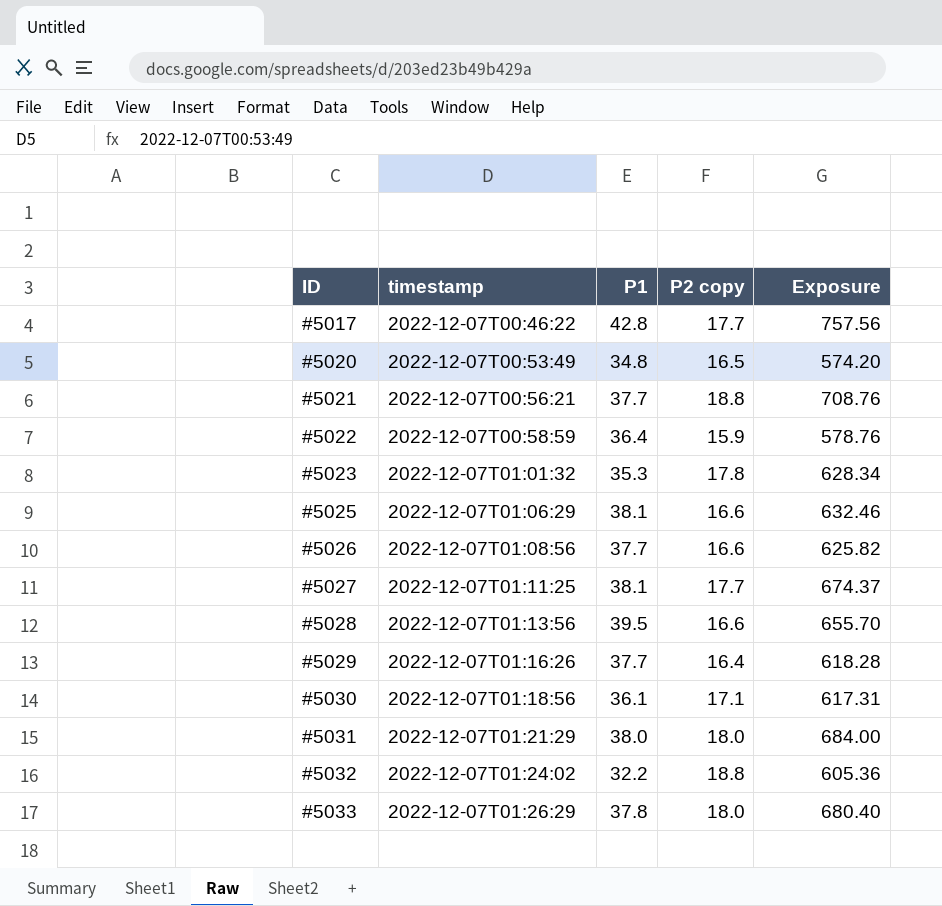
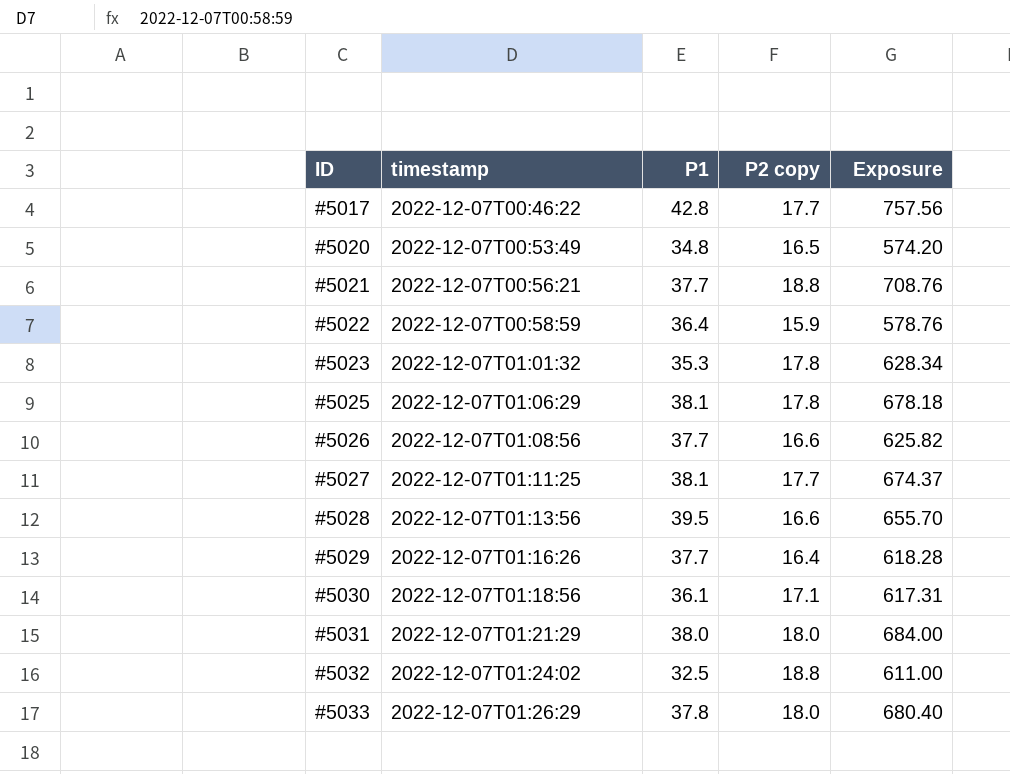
#5025 | P2 copy: 16.6 -> 17.8
#5025 | Exposure: 632.46 -> 678.18
#5032 | P1: 32.2 -> 32.5
#5032 | Exposure: 605.36 -> 611.00

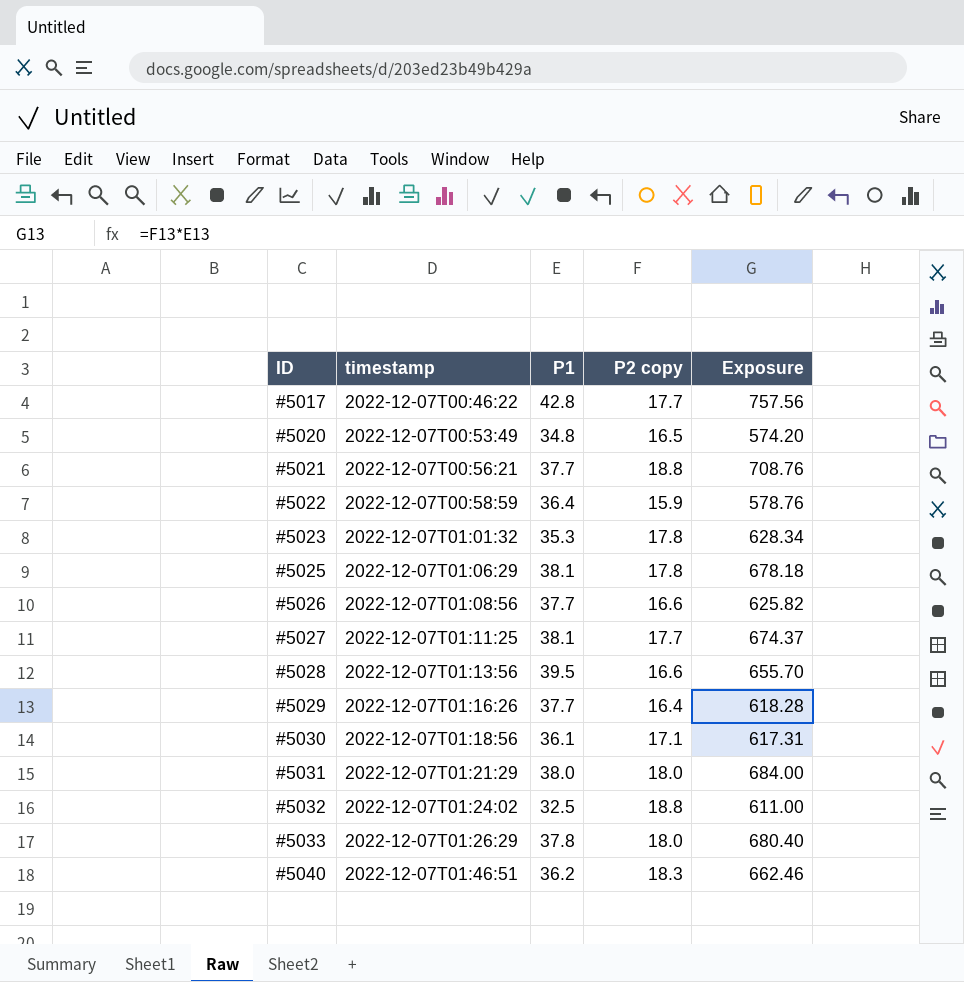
row #5040: none -> 2022-12-07T01:46:51 | 36.2 | 18.3 | 662.46

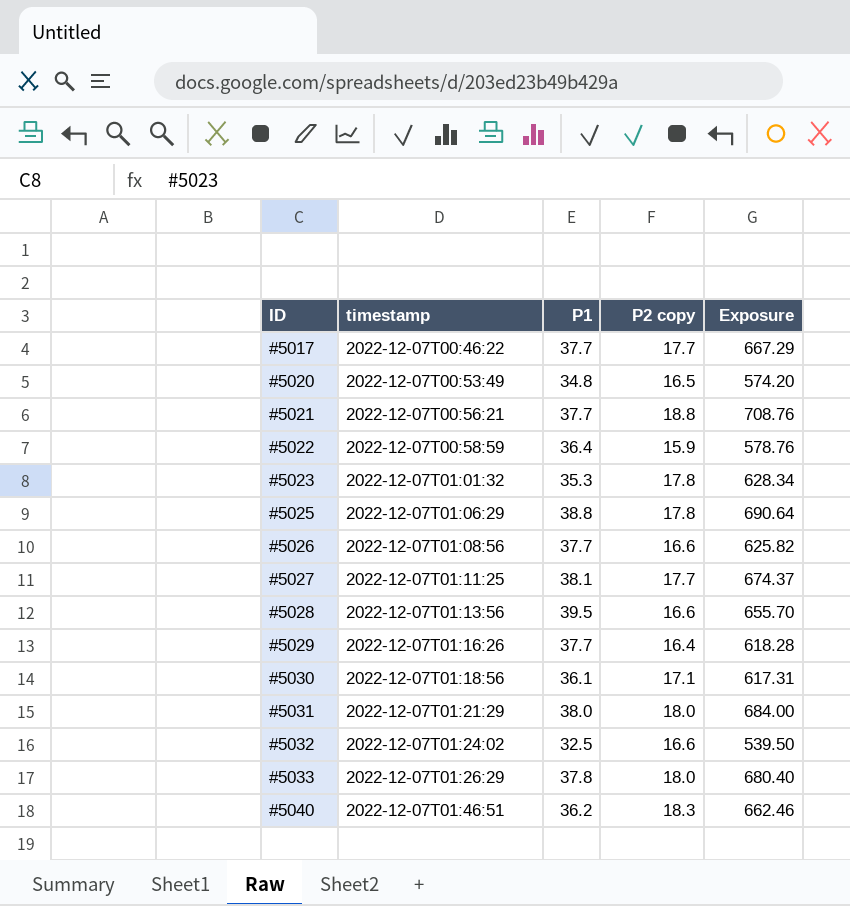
#5017 | P1: 42.8 -> 37.7
#5017 | Exposure: 757.56 -> 667.29
#5025 | P1: 38.1 -> 38.8
#5025 | Exposure: 678.18 -> 690.64
#5032 | P2 copy: 18.8 -> 16.6
#5032 | Exposure: 611.00 -> 539.50

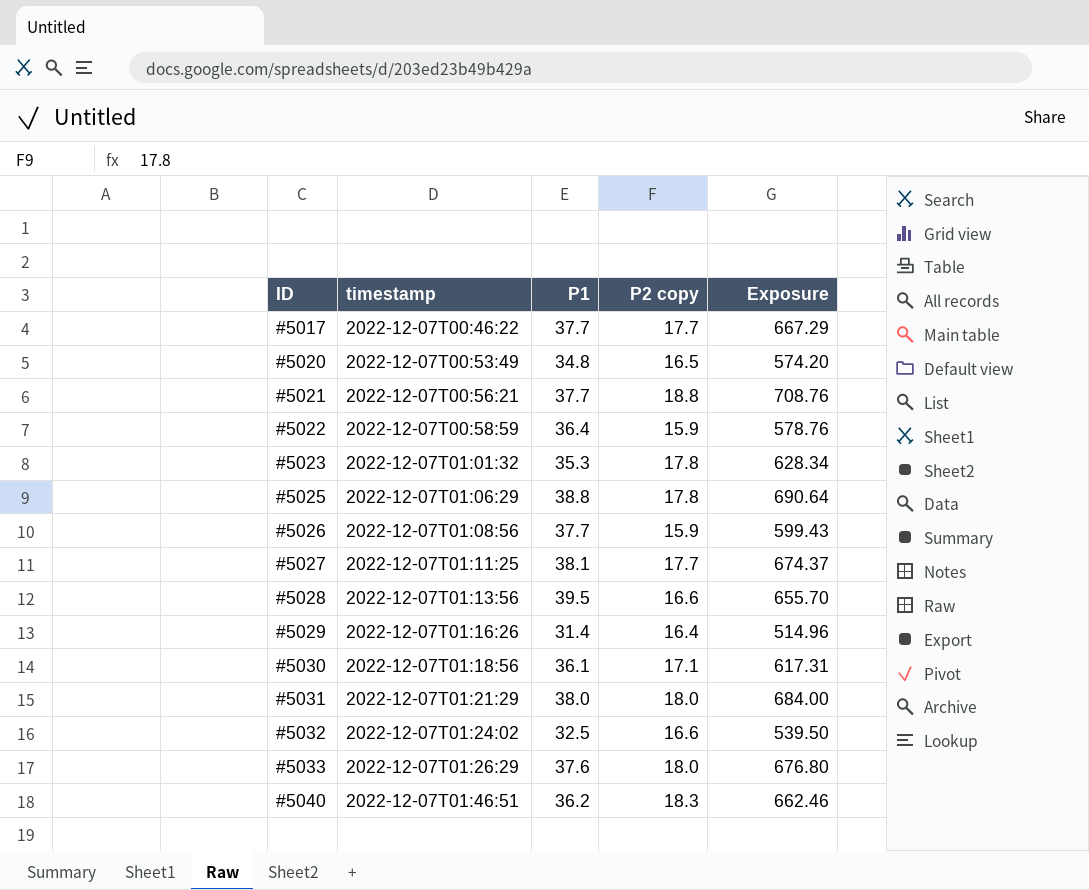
#5026 | P2 copy: 16.6 -> 15.9
#5026 | Exposure: 625.82 -> 599.43
#5029 | P1: 37.7 -> 31.4
#5029 | Exposure: 618.28 -> 514.96
#5033 | P1: 37.8 -> 37.6
#5033 | Exposure: 680.40 -> 676.80

